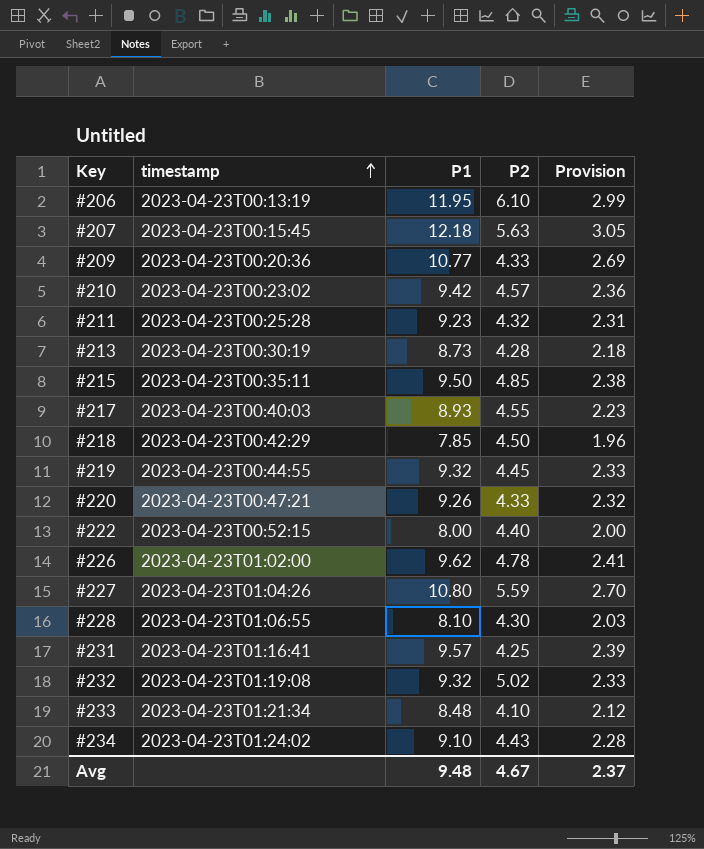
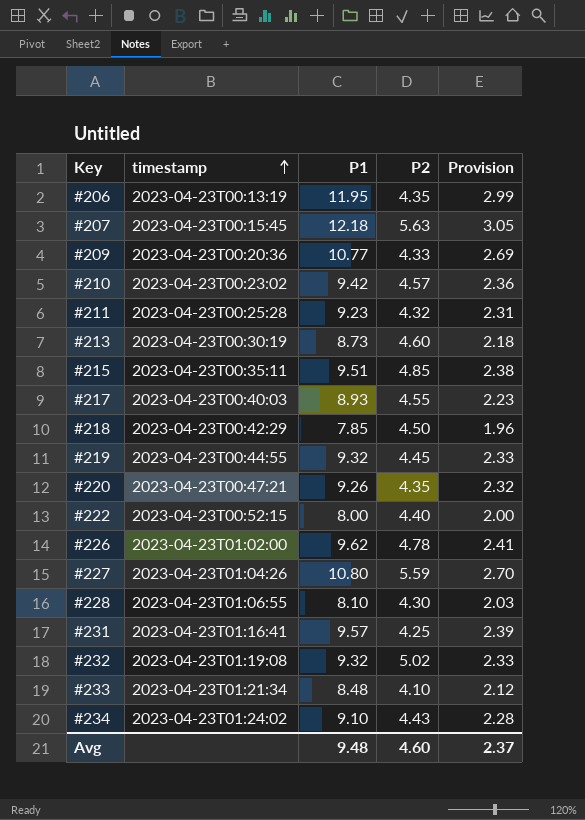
#206 | P2: 6.10 -> 4.35
#213 | P2: 4.28 -> 4.60
#215 | P1: 9.50 -> 9.51
#220 | P2: 4.33 -> 4.35
Avg | P2: 4.67 -> 4.60

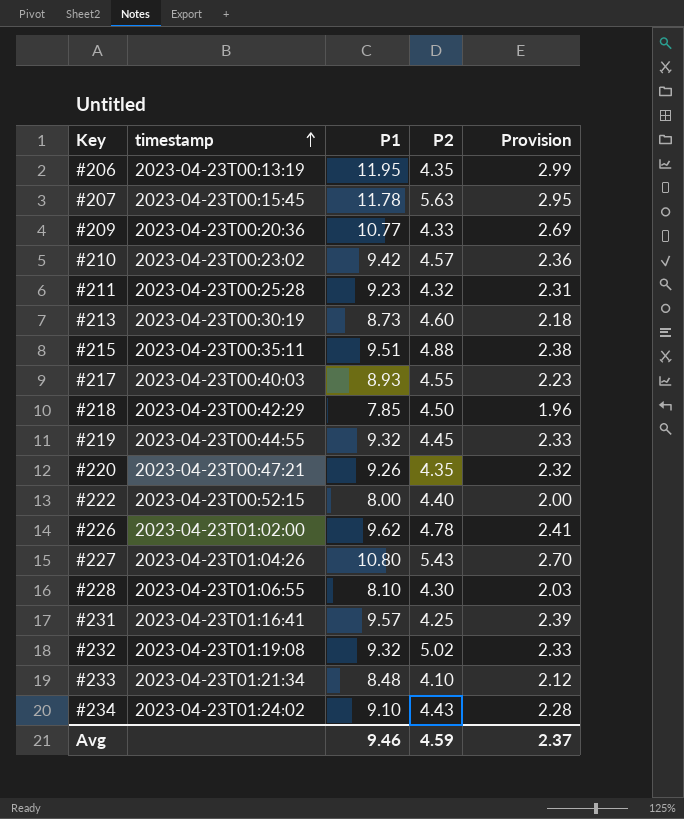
#207 | P1: 12.18 -> 11.78
#207 | Provision: 3.05 -> 2.95
#215 | P2: 4.85 -> 4.88
#227 | P2: 5.59 -> 5.43
Avg | P1: 9.48 -> 9.46
Avg | P2: 4.60 -> 4.59

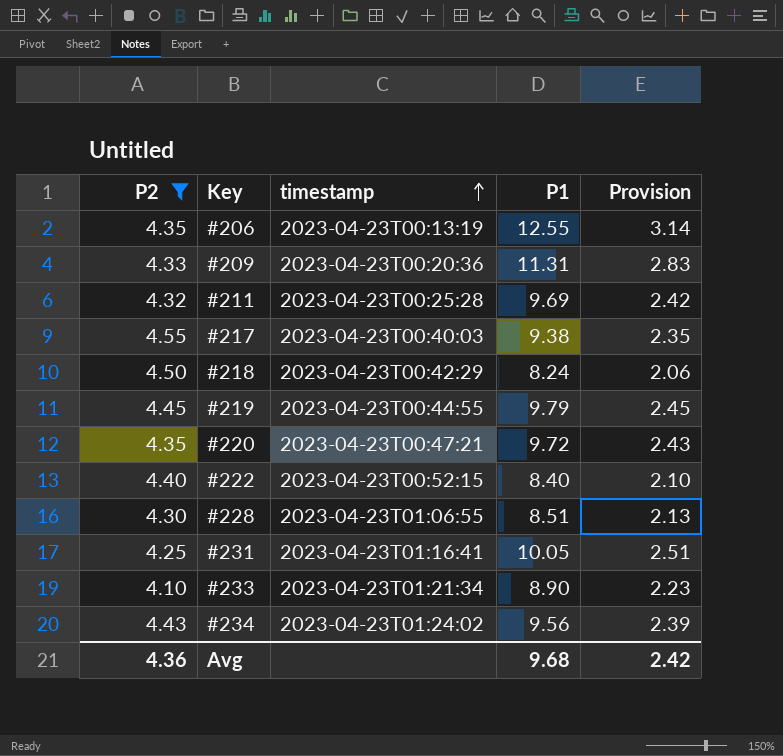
filter: none -> P2 <= 4.55
column P2 | position: 4 -> 1
#206 | P1: 11.95 -> 12.55
#206 | Provision: 2.99 -> 3.14
#209 | P1: 10.77 -> 11.31
#209 | Provision: 2.69 -> 2.83
#211 | P1: 9.23 -> 9.69
#211 | Provision: 2.31 -> 2.42
#217 | P1: 8.93 -> 9.38
#217 | Provision: 2.23 -> 2.35
#218 | P1: 7.85 -> 8.24
#218 | Provision: 1.96 -> 2.06
#219 | P1: 9.32 -> 9.79
#219 | Provision: 2.33 -> 2.45
#220 | P1: 9.26 -> 9.72
#220 | Provision: 2.32 -> 2.43
#222 | P1: 8.00 -> 8.40
#222 | Provision: 2.00 -> 2.10
#228 | P1: 8.10 -> 8.51
#228 | Provision: 2.03 -> 2.13
#231 | P1: 9.57 -> 10.05
#231 | Provision: 2.39 -> 2.51
#233 | P1: 8.48 -> 8.90
#233 | Provision: 2.12 -> 2.23
#234 | P1: 9.10 -> 9.56
#234 | Provision: 2.28 -> 2.39
Avg | P2: 4.59 -> 4.36
Avg | P1: 9.46 -> 9.68
Avg | Provision: 2.37 -> 2.42

